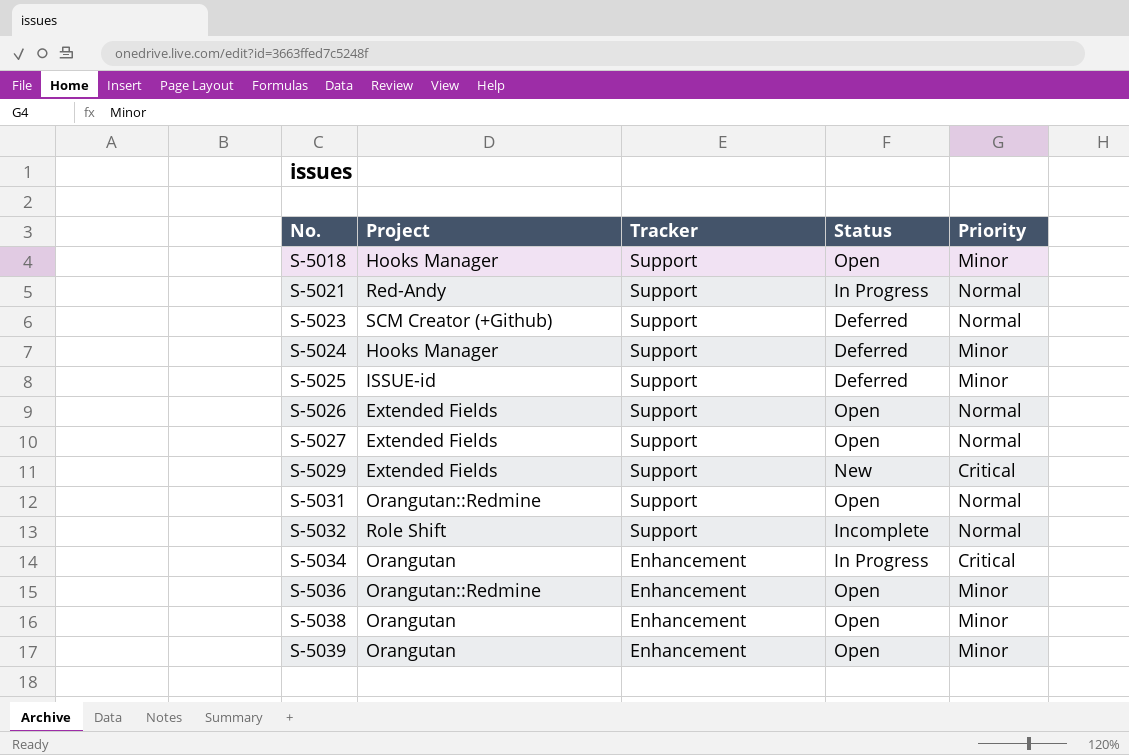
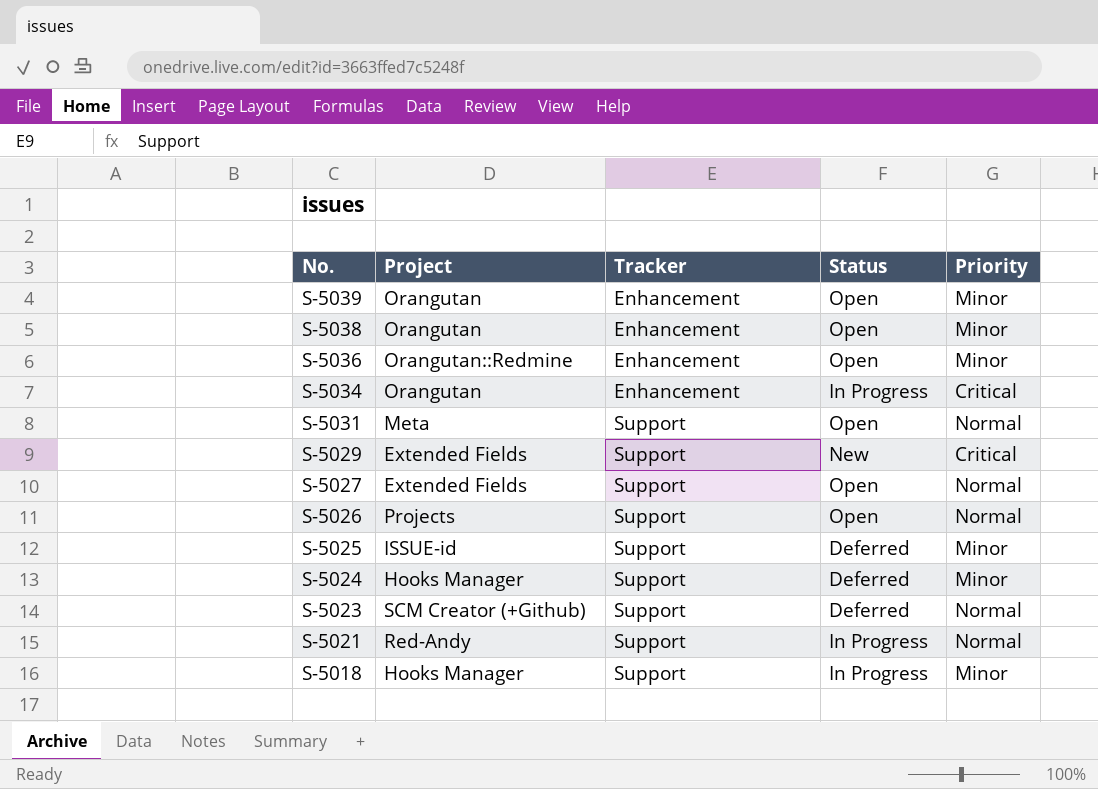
row order: No. ascending -> No. descending
row S-5032: Role Shift | Support | Incomplete | Normal -> none
S-5031 | Project: Orangutan::Redmine -> Meta
S-5026 | Project: Extended Fields -> Projects
S-5018 | Status: Open -> In Progress

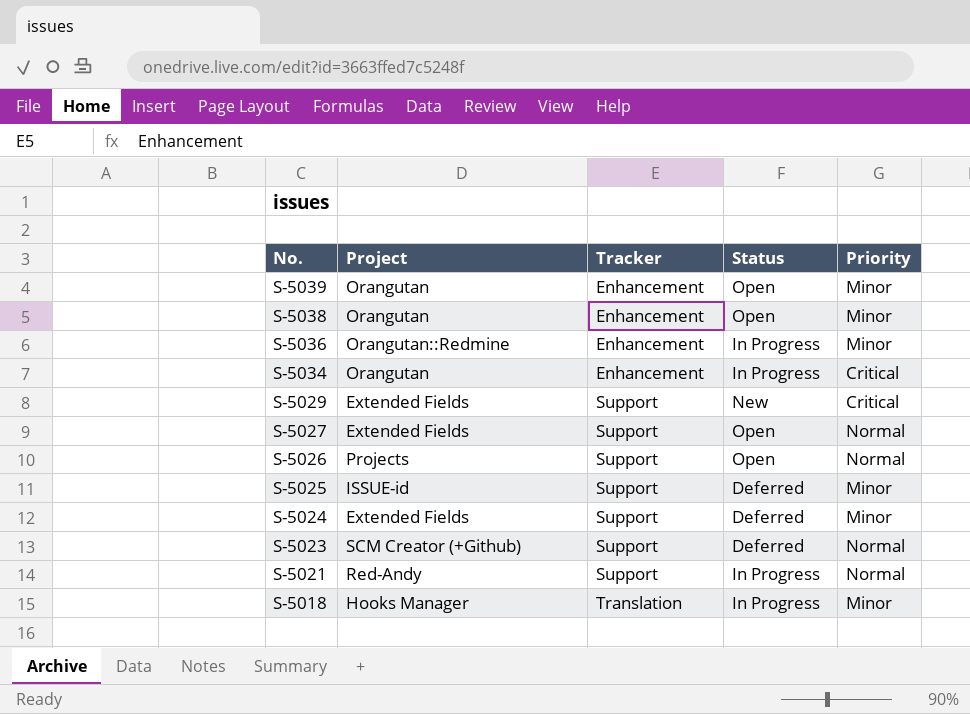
row S-5031: Meta | Support | Open | Normal -> none
S-5036 | Status: Open -> In Progress
S-5024 | Project: Hooks Manager -> Extended Fields
S-5018 | Tracker: Support -> Translation

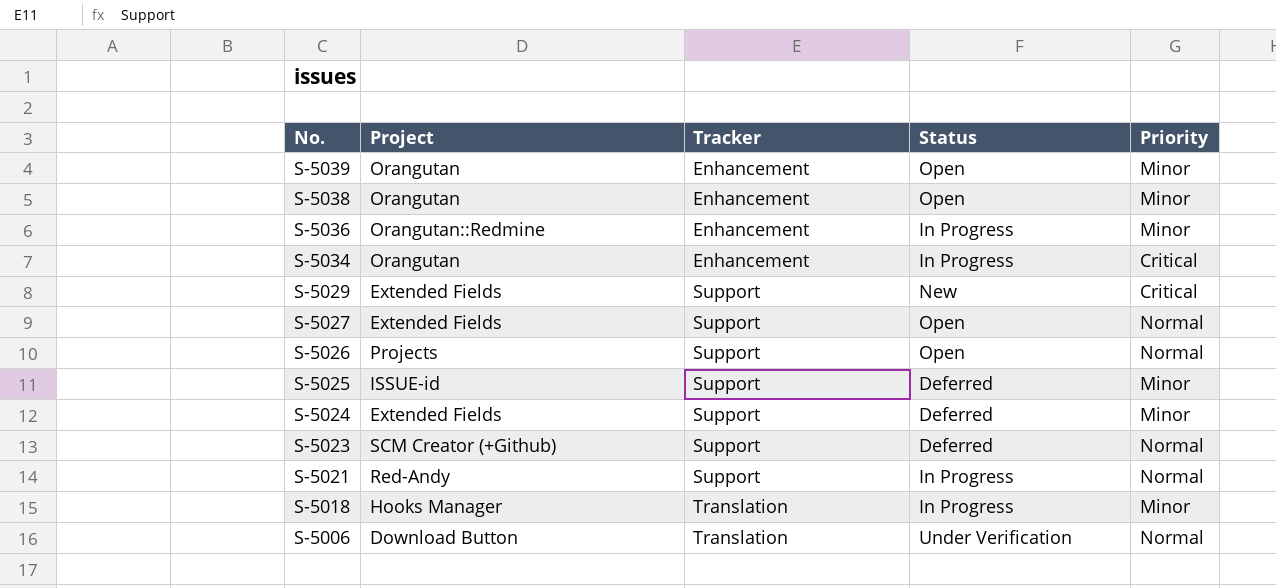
row S-5006: none -> Download Button | Translation | Under Verification | Normal

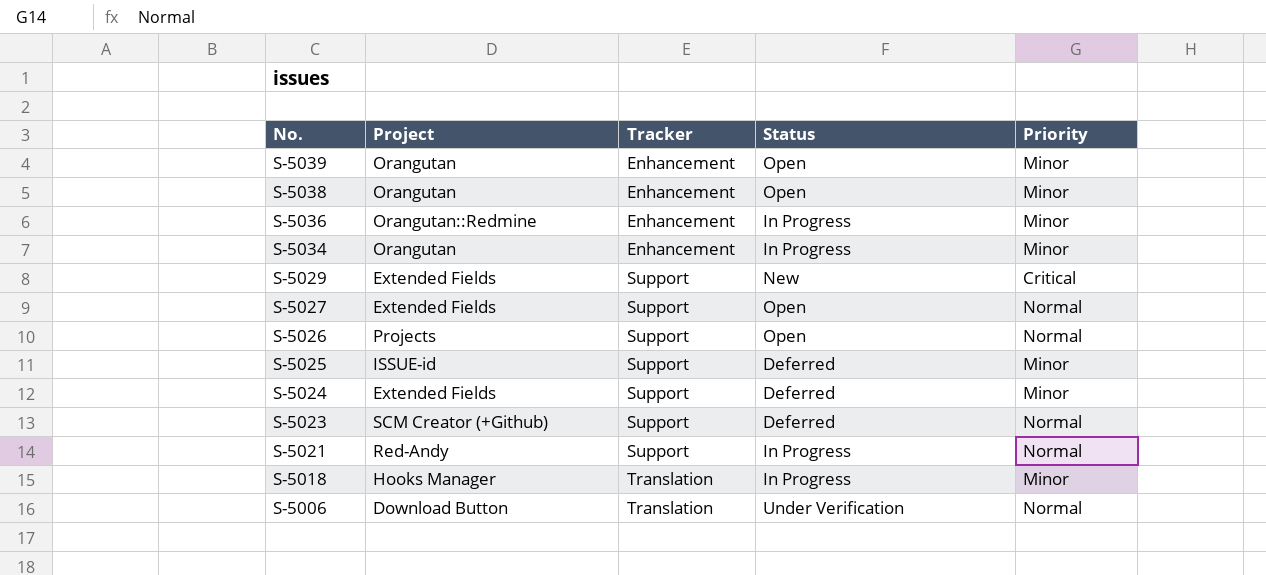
S-5034 | Priority: Critical -> Minor

